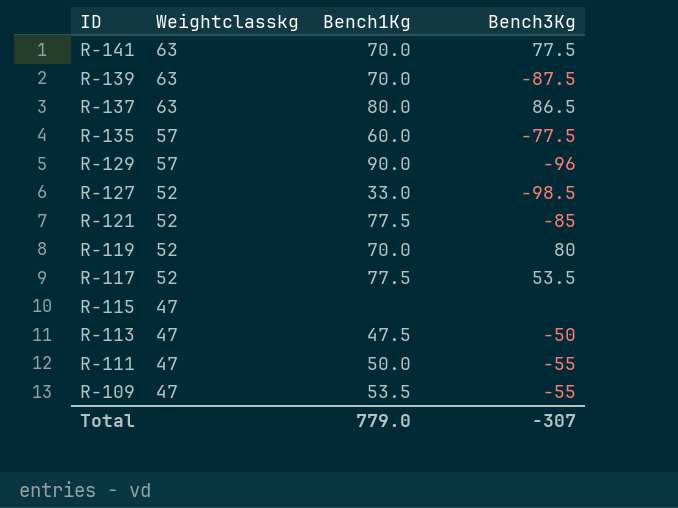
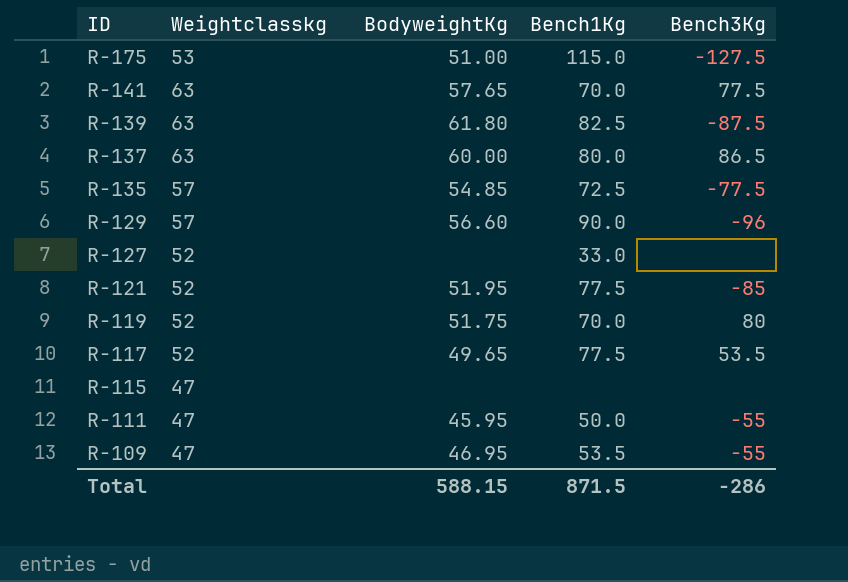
column BodyweightKg | position: none -> 3
row R-113: 47 | 47.5 | -50 -> none
row R-175: none -> 53 | 51.00 | 115.0 | -127.5
R-139 | Bench1Kg: 70.0 -> 82.5
R-135 | Bench1Kg: 60.0 -> 72.5
R-127 | Bench3Kg: -98.5 -> none
Total | Bench1Kg: 779.0 -> 871.5
Total | Bench3Kg: -307 -> -286

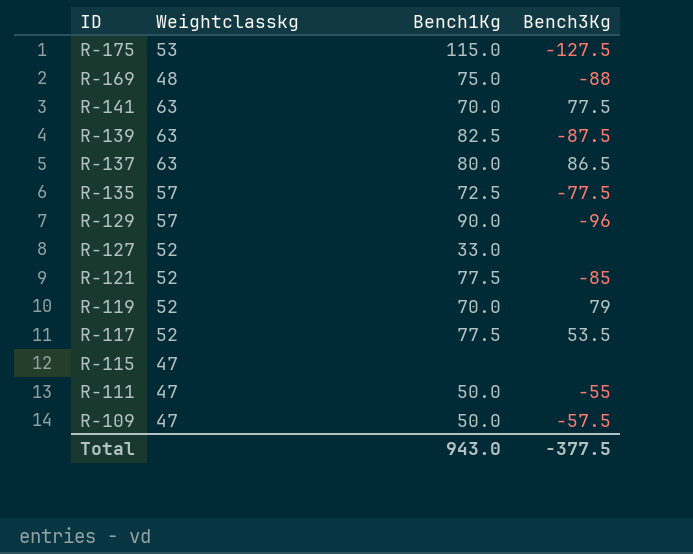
column BodyweightKg | position: 3 -> none
row R-169: none -> 48 | 75.0 | -88
R-119 | Bench3Kg: 80 -> 79
R-109 | Bench1Kg: 53.5 -> 50.0
R-109 | Bench3Kg: -55 -> -57.5
Total | Bench1Kg: 871.5 -> 943.0
Total | Bench3Kg: -286 -> -377.5

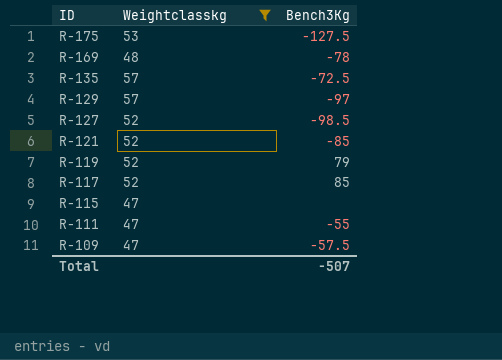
filter: none -> Weightclasskg != 63
column Bench1Kg | position: 3 -> none
R-169 | Bench3Kg: -88 -> -78
R-135 | Bench3Kg: -77.5 -> -72.5
R-129 | Bench3Kg: -96 -> -97
R-127 | Bench3Kg: none -> -98.5
R-117 | Bench3Kg: 53.5 -> 85
Total | Bench3Kg: -377.5 -> -507

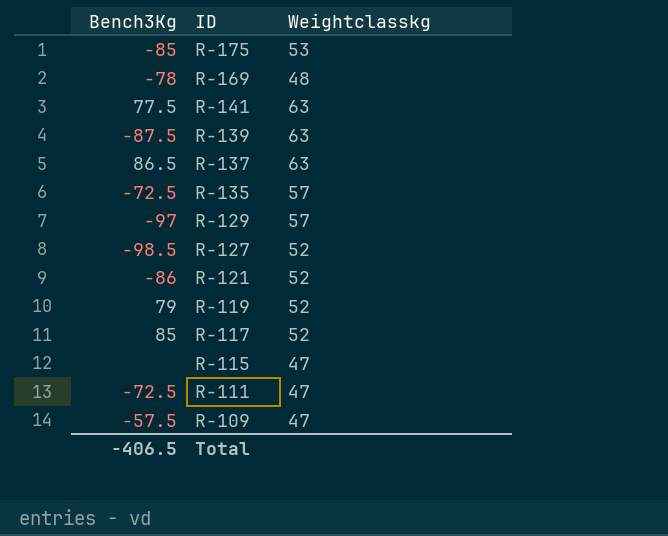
filter: Weightclasskg != 63 -> none
column Bench3Kg | position: 3 -> 1
R-175 | Bench3Kg: -127.5 -> -85
R-121 | Bench3Kg: -85 -> -86
R-111 | Bench3Kg: -55 -> -72.5
Total | Bench3Kg: -507 -> -406.5

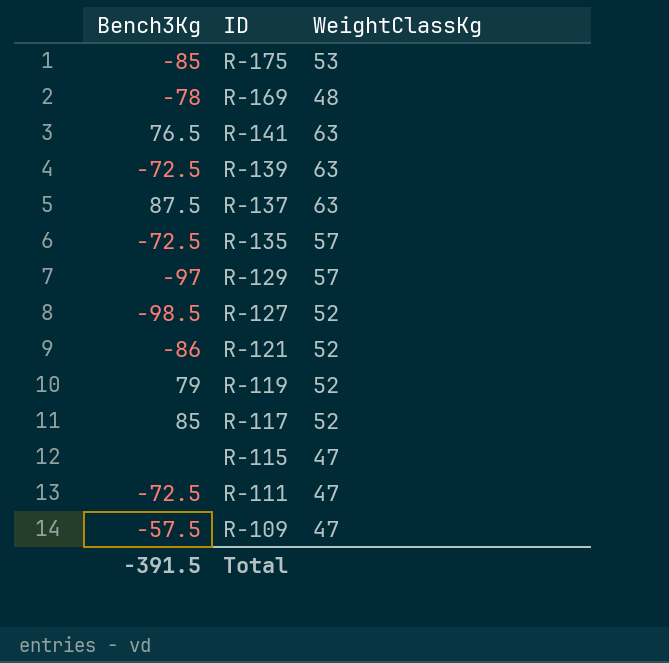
column name: Weightclasskg -> WeightClassKg
R-141 | Bench3Kg: 77.5 -> 76.5
R-139 | Bench3Kg: -87.5 -> -72.5
R-137 | Bench3Kg: 86.5 -> 87.5
Total | Bench3Kg: -406.5 -> -391.5

